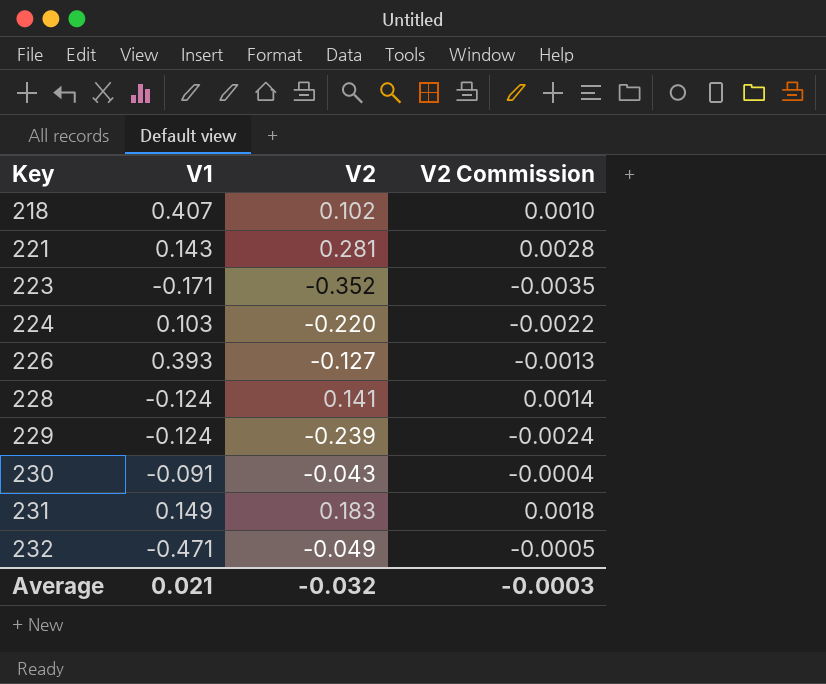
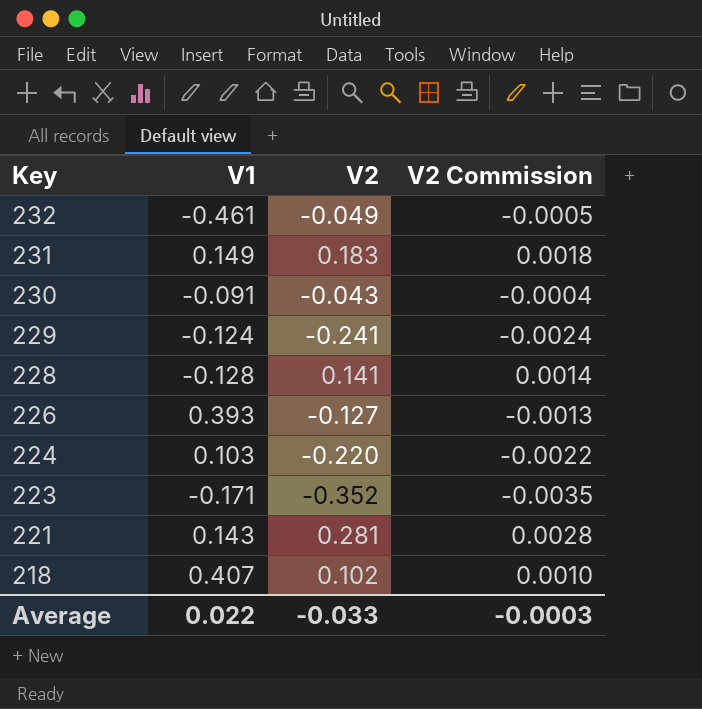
row order: Key ascending -> Key descending
232 | V1: -0.471 -> -0.461
229 | V2: -0.239 -> -0.241
228 | V1: -0.124 -> -0.128
Average | V1: 0.021 -> 0.022
Average | V2: -0.032 -> -0.033

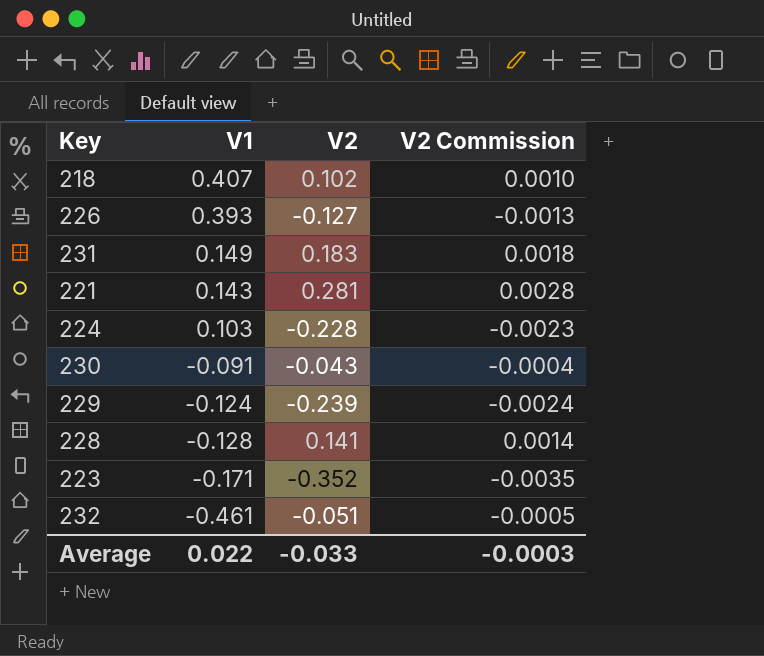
row order: Key descending -> V1 descending
224 | V2: -0.220 -> -0.228
224 | V2 Commission: -0.0022 -> -0.0023
229 | V2: -0.241 -> -0.239
232 | V2: -0.049 -> -0.051

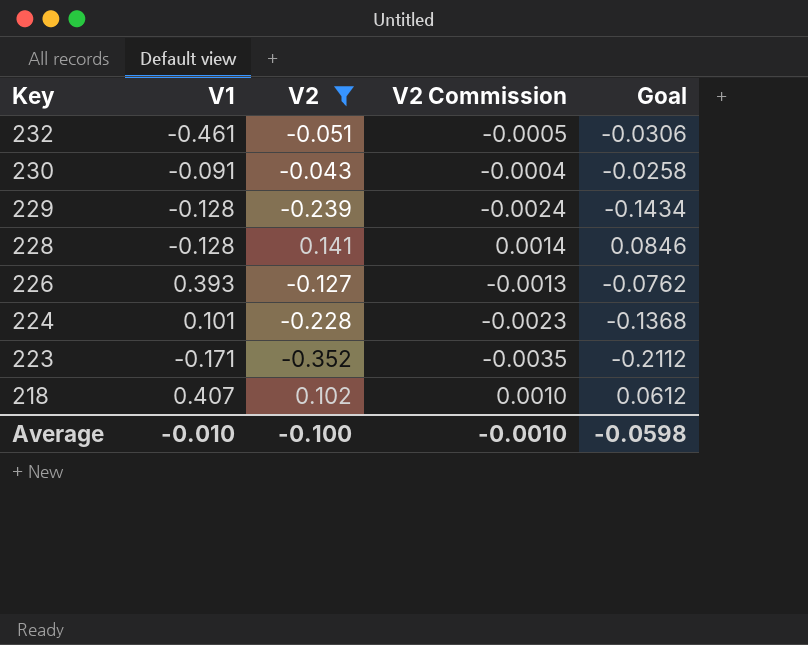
filter: none -> V2 <= 0.141
row order: V1 descending -> Key descending
column Goal | formula: none -> [V2] * 0.6
229 | V1: -0.124 -> -0.128
224 | V1: 0.103 -> 0.101
Average | V1: 0.022 -> -0.010
Average | V2: -0.033 -> -0.100
Average | V2 Commission: -0.0003 -> -0.0010

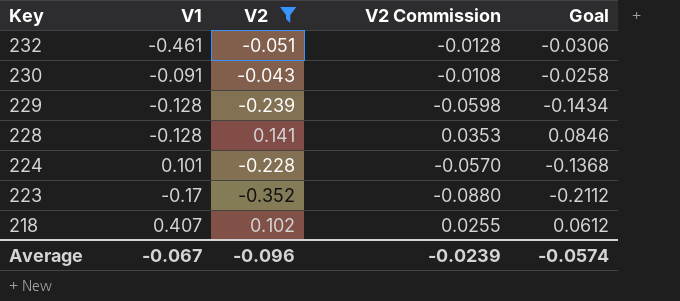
column V2 Commission | formula: [V2] * 0.01 -> [V2] * 0.25
row 226: 0.393 | -0.127 | -0.0013 | -0.0762 -> none
223 | V1: -0.171 -> -0.17
Average | V1: -0.010 -> -0.067
Average | V2: -0.100 -> -0.096
Average | V2 Commission: -0.0010 -> -0.0239
Average | Goal: -0.0598 -> -0.0574

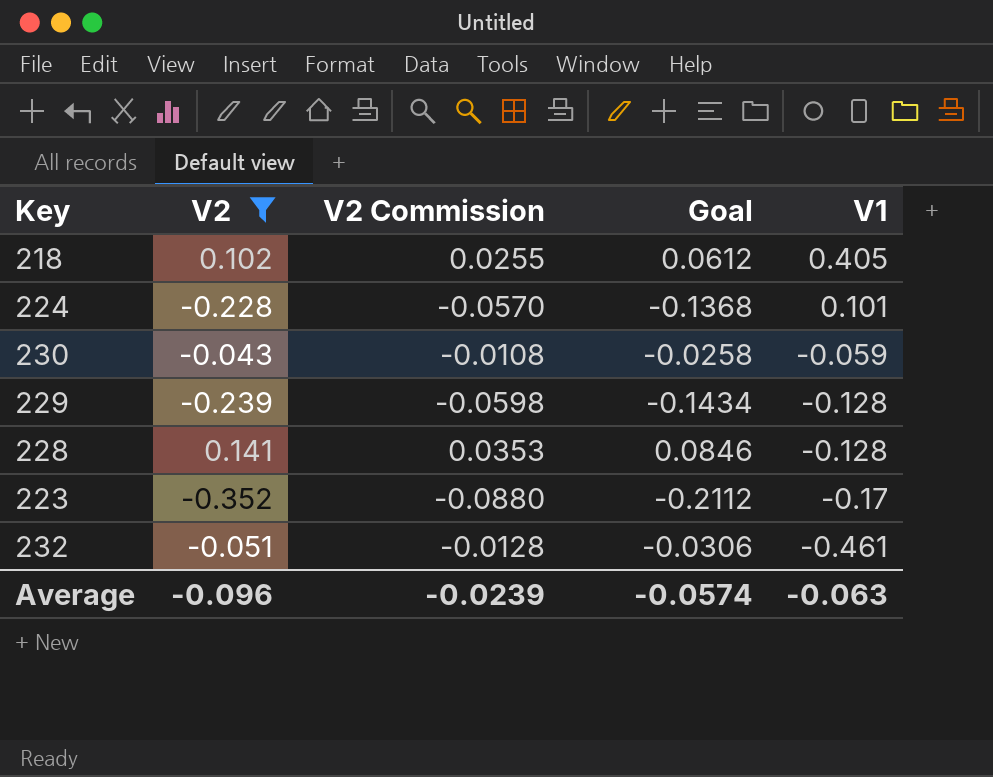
row order: Key descending -> V1 descending
column V1 | position: 2 -> 5
218 | V1: 0.407 -> 0.405
230 | V1: -0.091 -> -0.059
Average | V1: -0.067 -> -0.063

